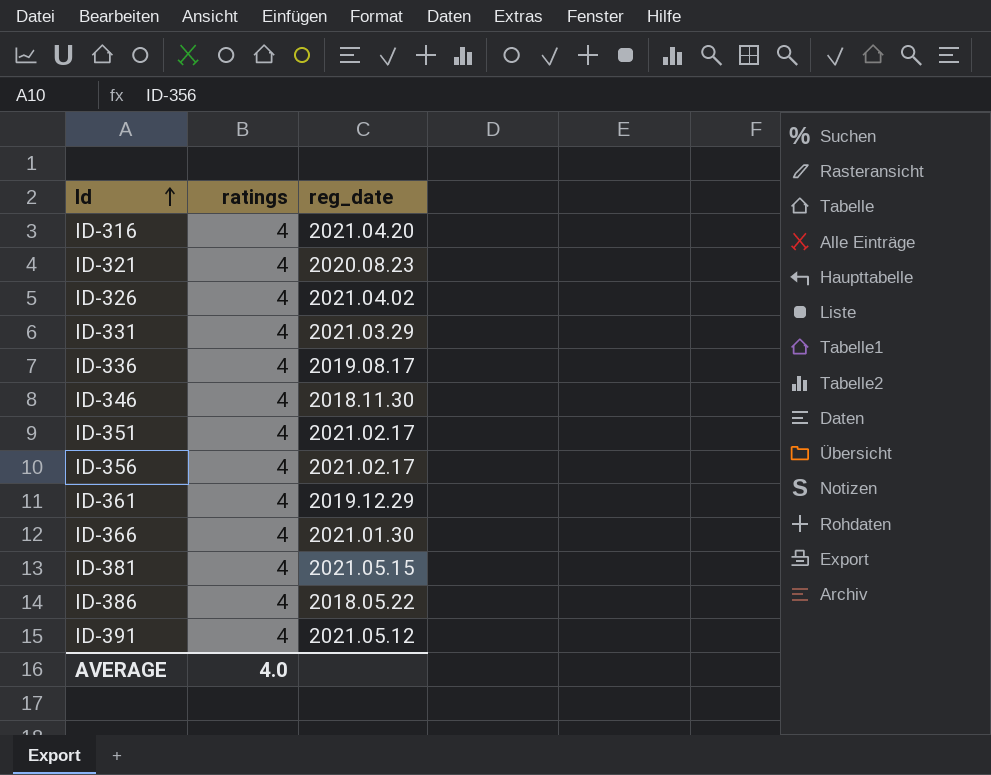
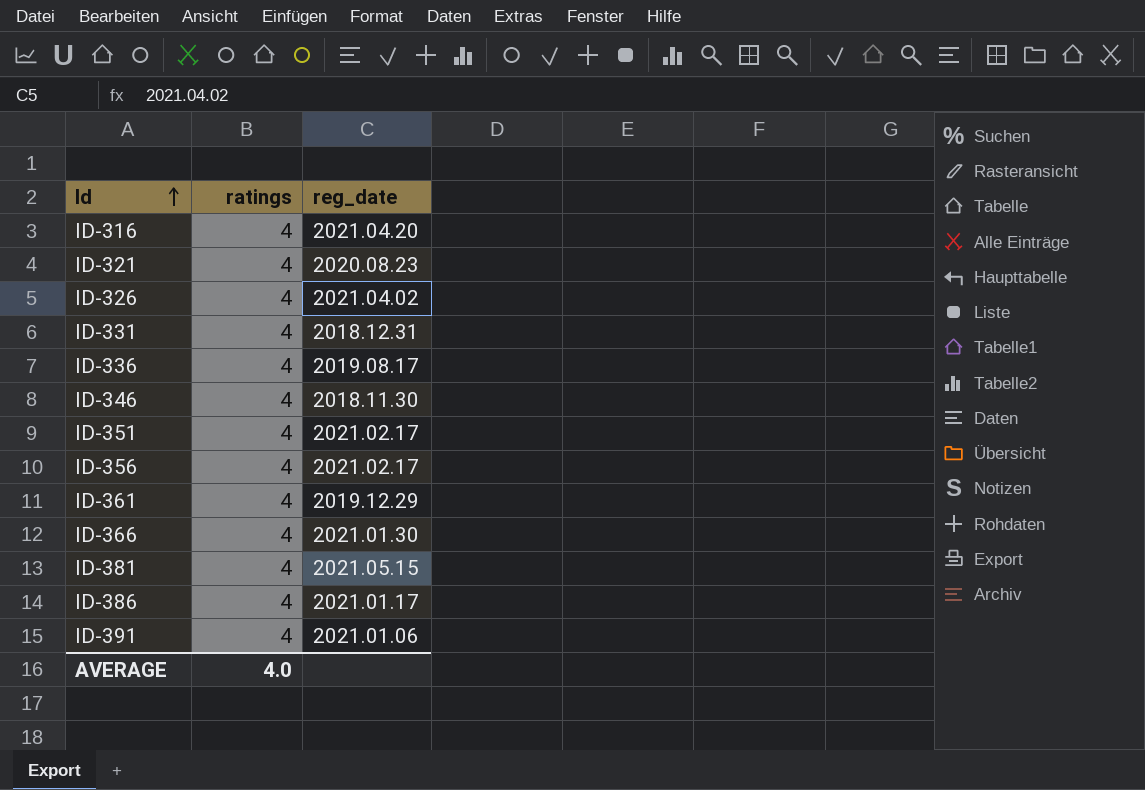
ID-331 | reg_date: 2021.03.29 -> 2018.12.31
ID-386 | reg_date: 2018.05.22 -> 2021.01.17
ID-391 | reg_date: 2021.05.12 -> 2021.01.06

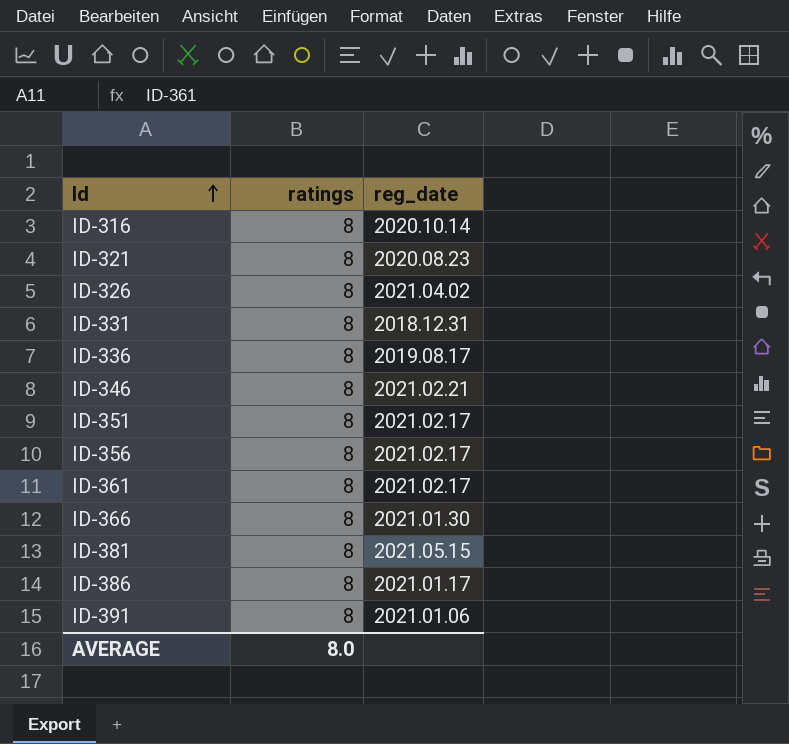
ID-316 | ratings: 4 -> 8
ID-316 | reg_date: 2021.04.20 -> 2020.10.14
ID-321 | ratings: 4 -> 8
ID-326 | ratings: 4 -> 8
ID-331 | ratings: 4 -> 8
ID-336 | ratings: 4 -> 8
ID-346 | ratings: 4 -> 8
ID-346 | reg_date: 2018.11.30 -> 2021.02.21
ID-351 | ratings: 4 -> 8
ID-356 | ratings: 4 -> 8
ID-361 | ratings: 4 -> 8
ID-361 | reg_date: 2019.12.29 -> 2021.02.17
ID-366 | ratings: 4 -> 8
ID-381 | ratings: 4 -> 8
ID-386 | ratings: 4 -> 8
ID-391 | ratings: 4 -> 8
AVERAGE | ratings: 4.0 -> 8.0

